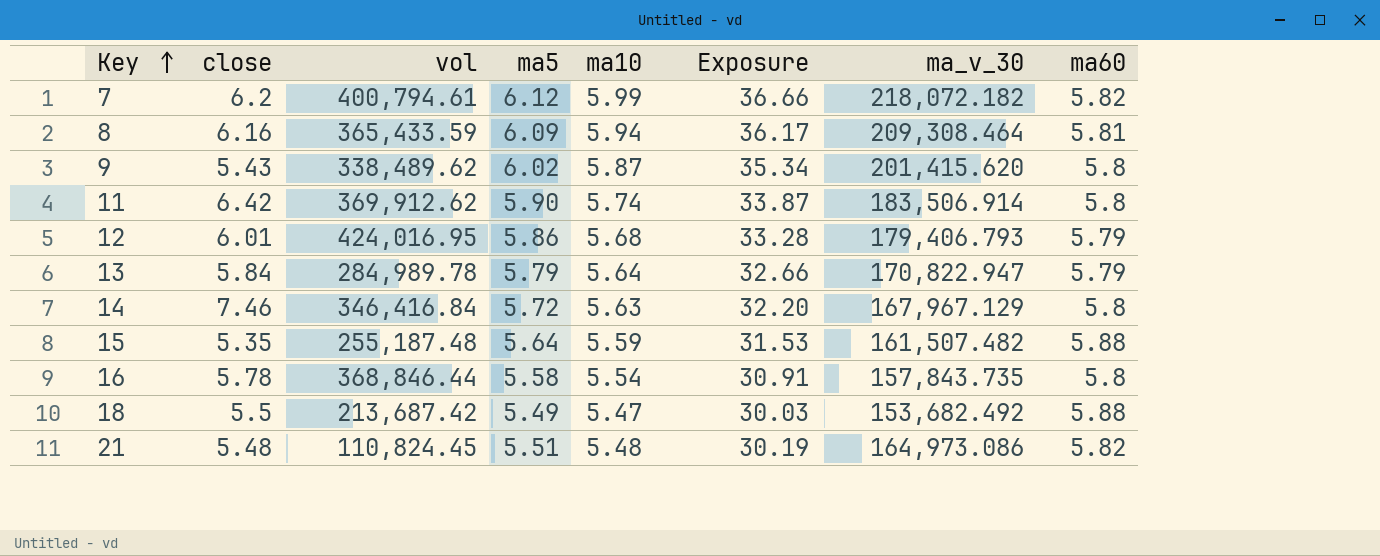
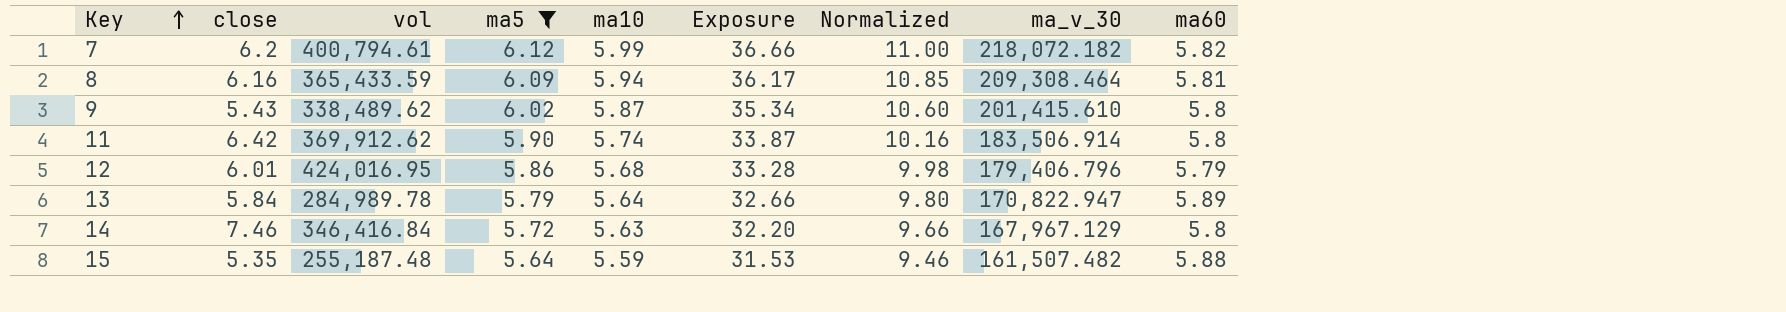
filter: none -> ma5 >= 5.64
column Normalized | formula: none -> [Exposure] * 0.3
9 | ma_v_30: 201,415.620 -> 201,415.610
12 | ma_v_30: 179,406.793 -> 179,406.796
13 | ma60: 5.79 -> 5.89

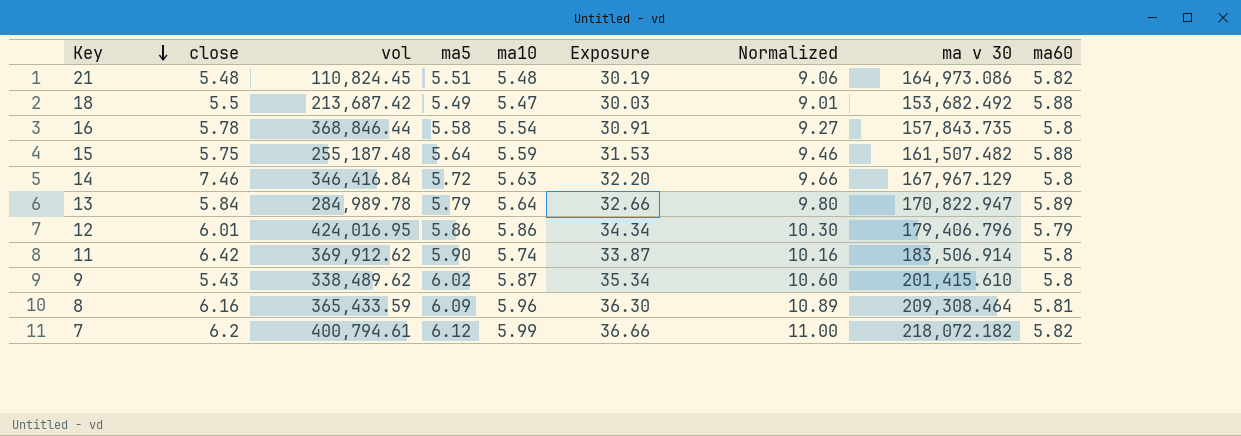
filter: ma5 >= 5.64 -> none
row order: Key ascending -> Key descending
column name: ma_v_30 -> ma v 30
15 | close: 5.35 -> 5.75
12 | ma10: 5.68 -> 5.86
12 | Exposure: 33.28 -> 34.34
12 | Normalized: 9.98 -> 10.30
8 | ma10: 5.94 -> 5.96
8 | Exposure: 36.17 -> 36.30
8 | Normalized: 10.85 -> 10.89

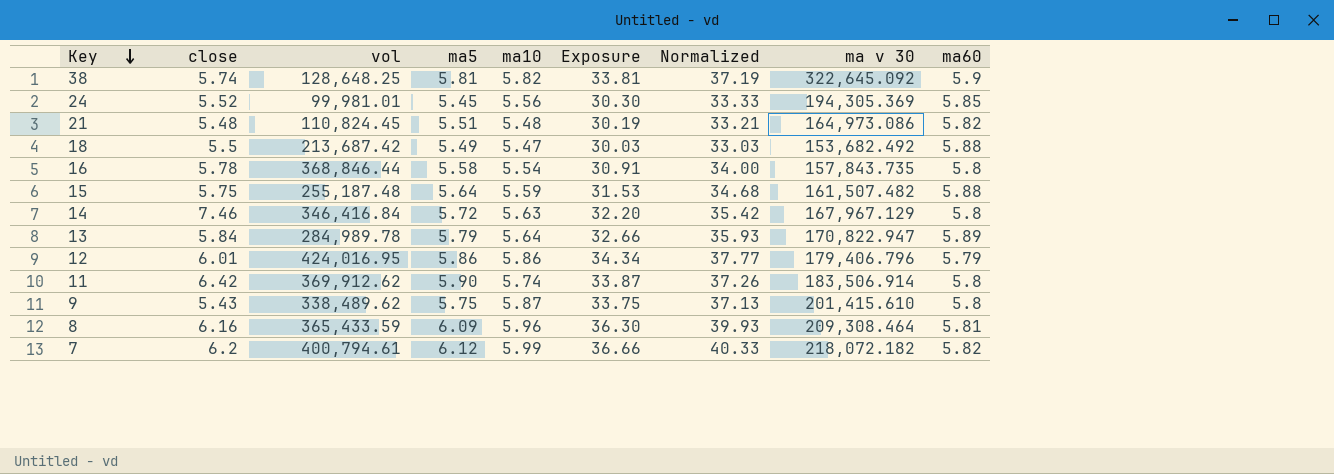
column Normalized | formula: [Exposure] * 0.3 -> [Exposure] * 1.1
row 38: none -> 5.74 | 128,648.25 | 5.81 | 5.82 | 33.81 | 37.19 | 322,645.092 | 5.9
row 24: none -> 5.52 | 99,981.01 | 5.45 | 5.56 | 30.30 | 33.33 | 194,305.369 | 5.85
9 | ma5: 6.02 -> 5.75
9 | Exposure: 35.34 -> 33.75

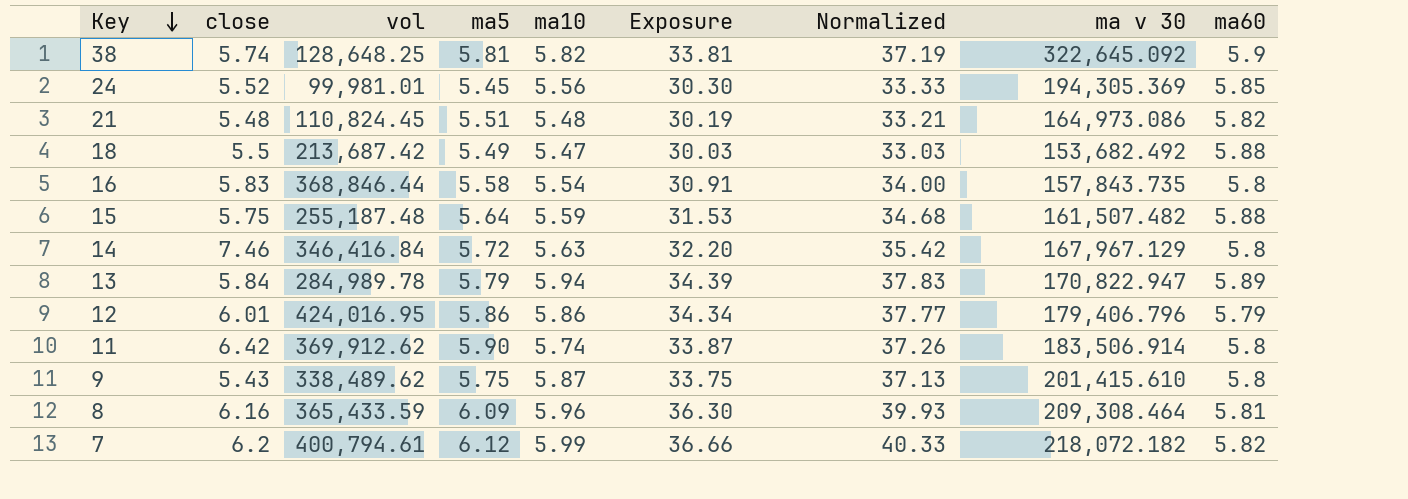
16 | close: 5.78 -> 5.83
13 | ma10: 5.64 -> 5.94
13 | Exposure: 32.66 -> 34.39
13 | Normalized: 35.93 -> 37.83

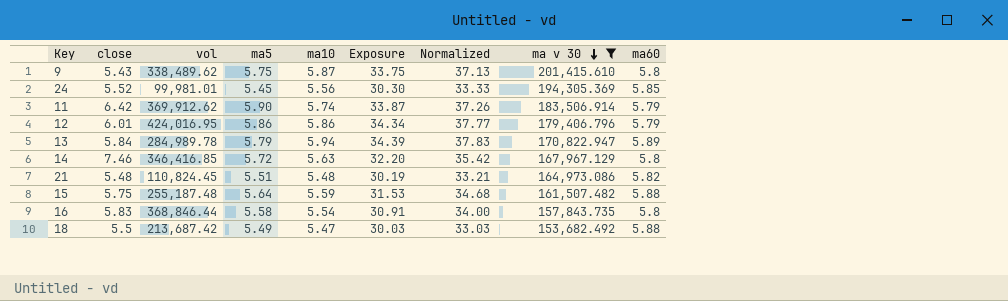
filter: none -> ma v 30 <= 201,415.610
row order: Key descending -> ma v 30 descending
11 | ma60: 5.8 -> 5.79
14 | vol: 346,416.84 -> 346,416.85

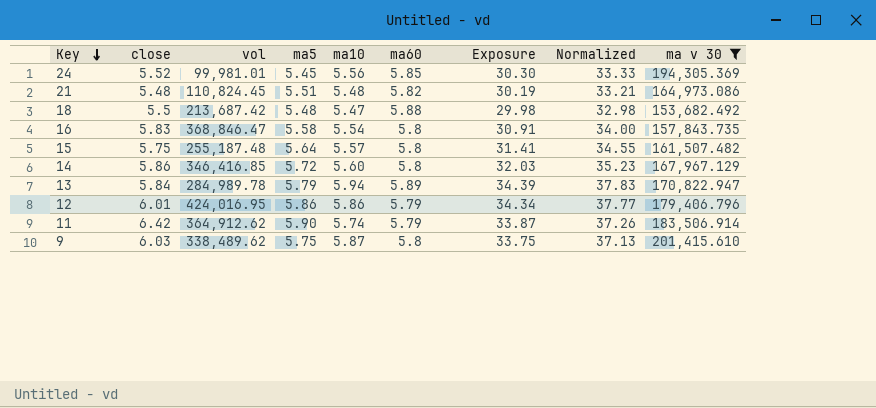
row order: ma v 30 descending -> Key descending
column ma60 | position: 9 -> 6
18 | ma5: 5.49 -> 5.48
18 | Exposure: 30.03 -> 29.98
18 | Normalized: 33.03 -> 32.98
16 | vol: 368,846.44 -> 368,846.47
15 | ma10: 5.59 -> 5.57
15 | ma60: 5.88 -> 5.8
15 | Exposure: 31.53 -> 31.41
15 | Normalized: 34.68 -> 34.55
14 | close: 7.46 -> 5.86
14 | ma10: 5.63 -> 5.60
14 | Exposure: 32.20 -> 32.03
14 | Normalized: 35.42 -> 35.23
11 | vol: 369,912.62 -> 364,912.62
9 | close: 5.43 -> 6.03

